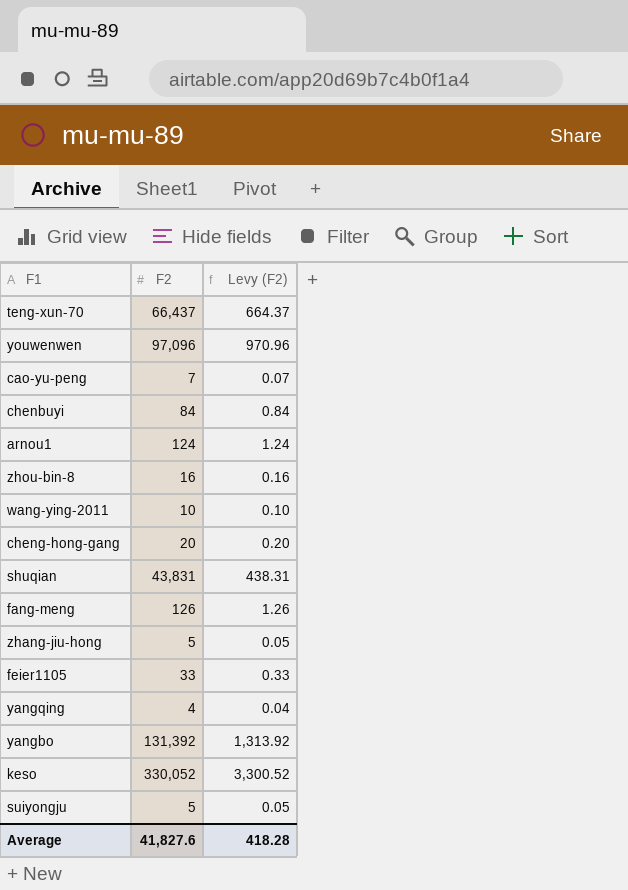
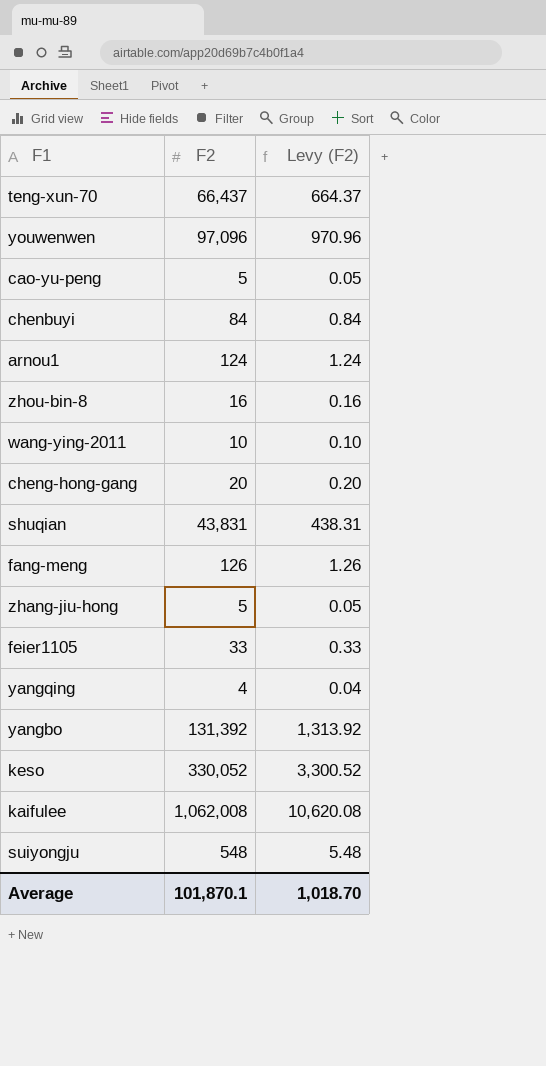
cao-yu-peng | F2: 7 -> 5
cao-yu-peng | Levy (F2): 0.07 -> 0.05
row kaifulee: none -> 1,062,008 | 10,620.08
suiyongju | F2: 5 -> 548
suiyongju | Levy (F2): 0.05 -> 5.48
Average | F2: 41,827.6 -> 101,870.1
Average | Levy (F2): 418.28 -> 1,018.70

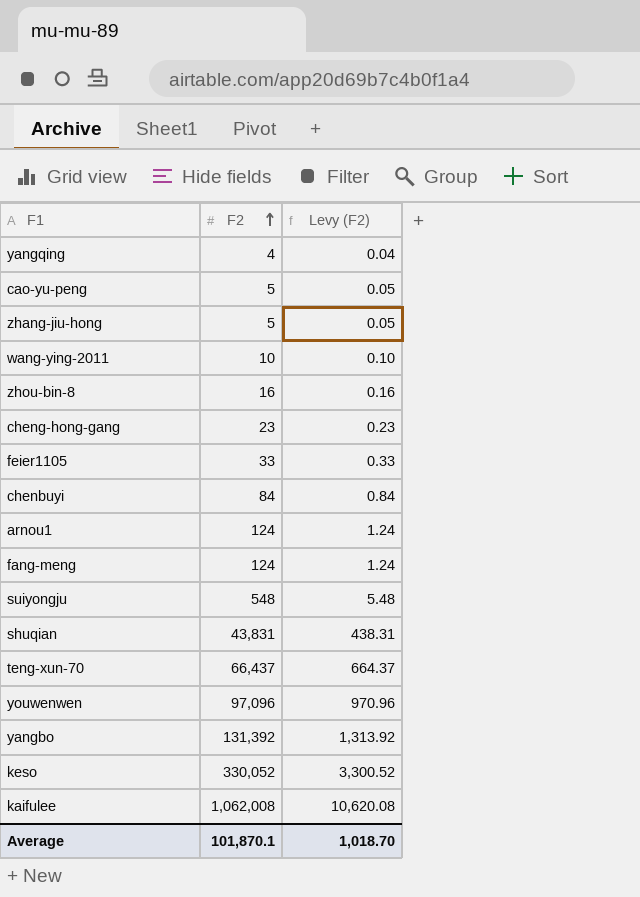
row order: none -> F2 ascending
cheng-hong-gang | F2: 20 -> 23
cheng-hong-gang | Levy (F2): 0.20 -> 0.23
fang-meng | F2: 126 -> 124
fang-meng | Levy (F2): 1.26 -> 1.24

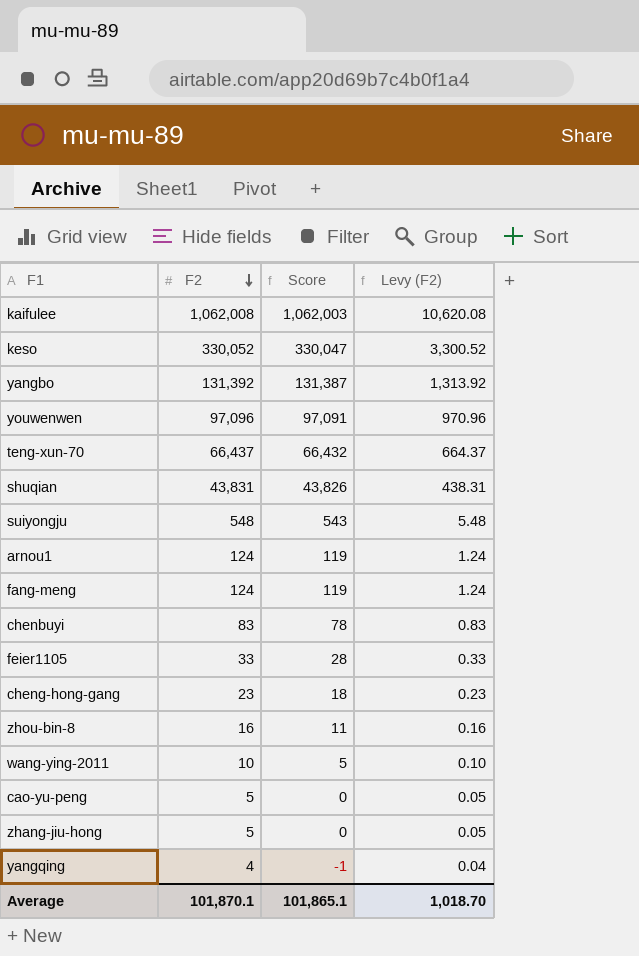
row order: F2 ascending -> F2 descending
column Score | formula: none -> [F2] - 5
chenbuyi | F2: 84 -> 83
chenbuyi | Levy (F2): 0.84 -> 0.83

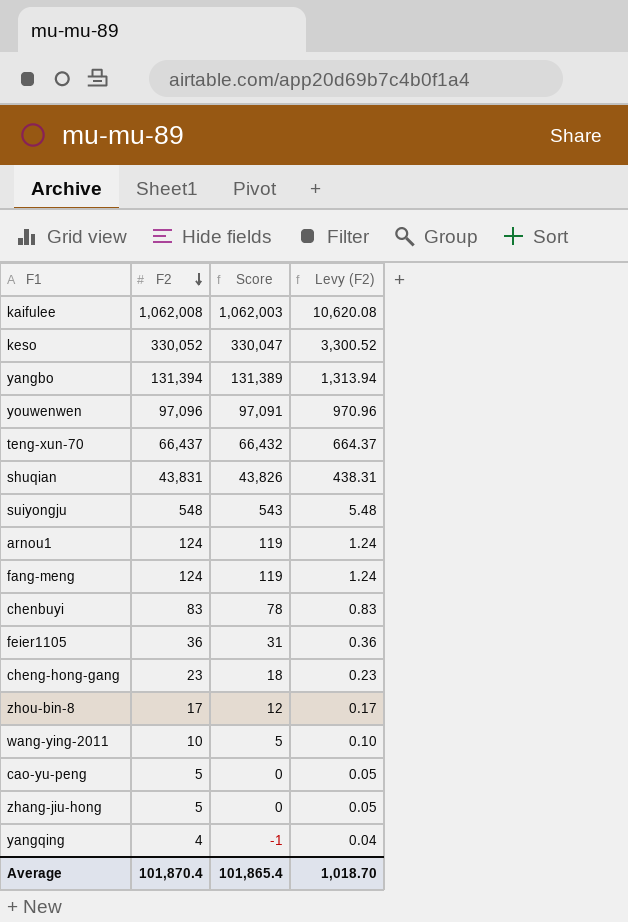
yangbo | F2: 131,392 -> 131,394
yangbo | Score: 131,387 -> 131,389
yangbo | Levy (F2): 1,313.92 -> 1,313.94
feier1105 | F2: 33 -> 36
feier1105 | Score: 28 -> 31
feier1105 | Levy (F2): 0.33 -> 0.36
zhou-bin-8 | F2: 16 -> 17
zhou-bin-8 | Score: 11 -> 12
zhou-bin-8 | Levy (F2): 0.16 -> 0.17
Average | F2: 101,870.1 -> 101,870.4
Average | Score: 101,865.1 -> 101,865.4

